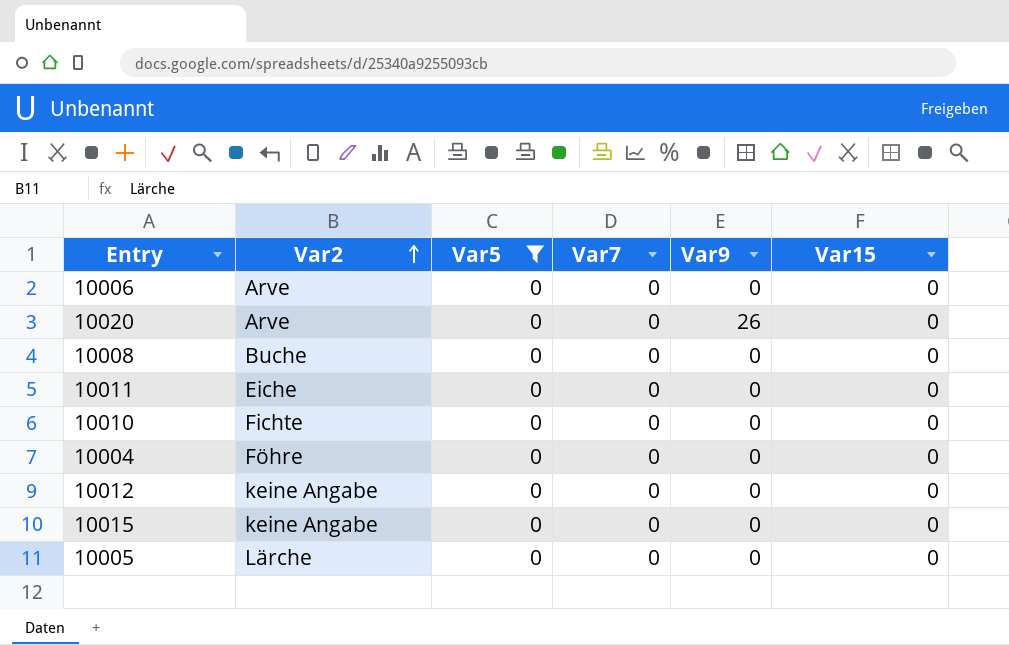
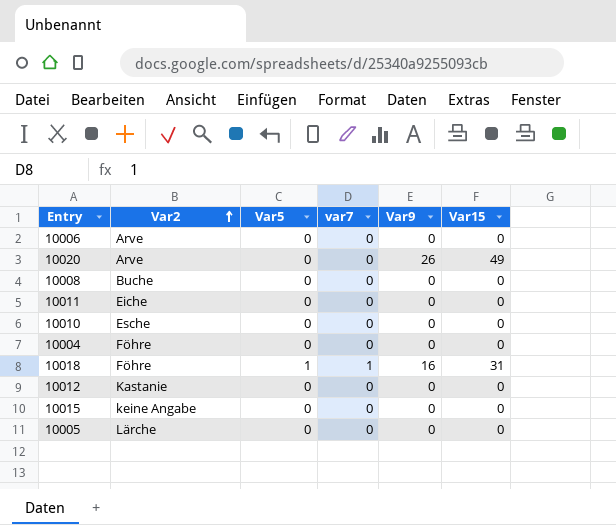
filter: Var5 = 0 -> none
column name: Var7 -> var7
10020 | Var15: 0 -> 49
10010 | Var2: Fichte -> Esche
10012 | Var2: keine Angabe -> Kastanie

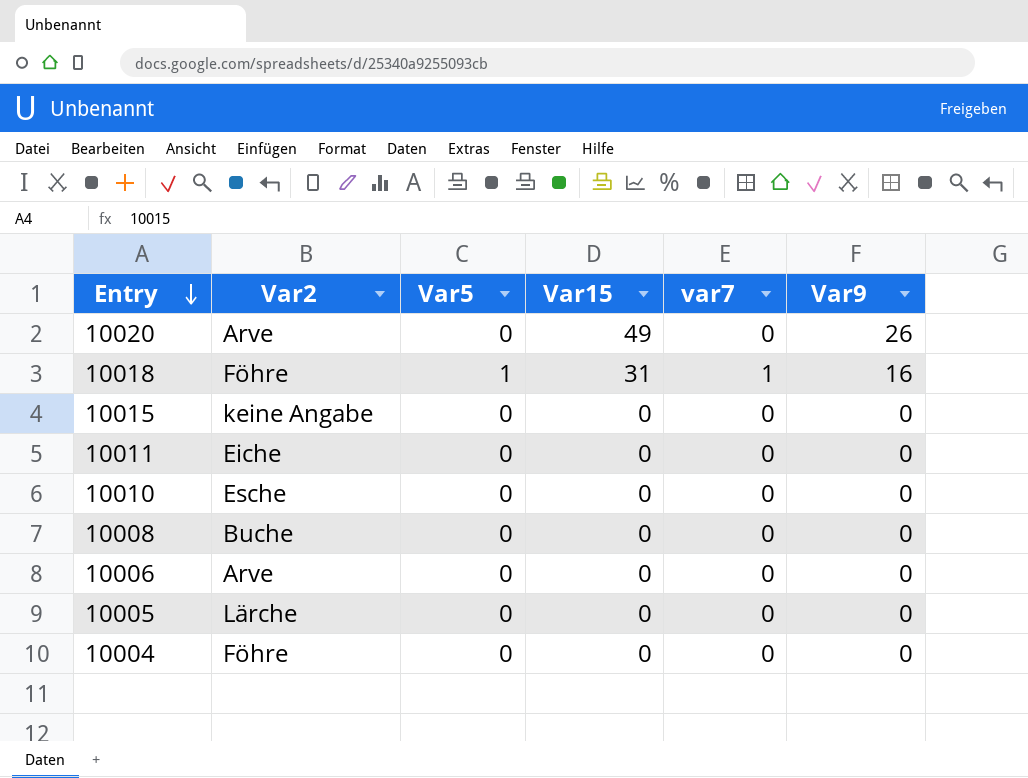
row order: Var2 ascending -> Entry descending
column Var15 | position: 6 -> 4
row 10012: Kastanie | 0 | 0 | 0 | 0 -> none

